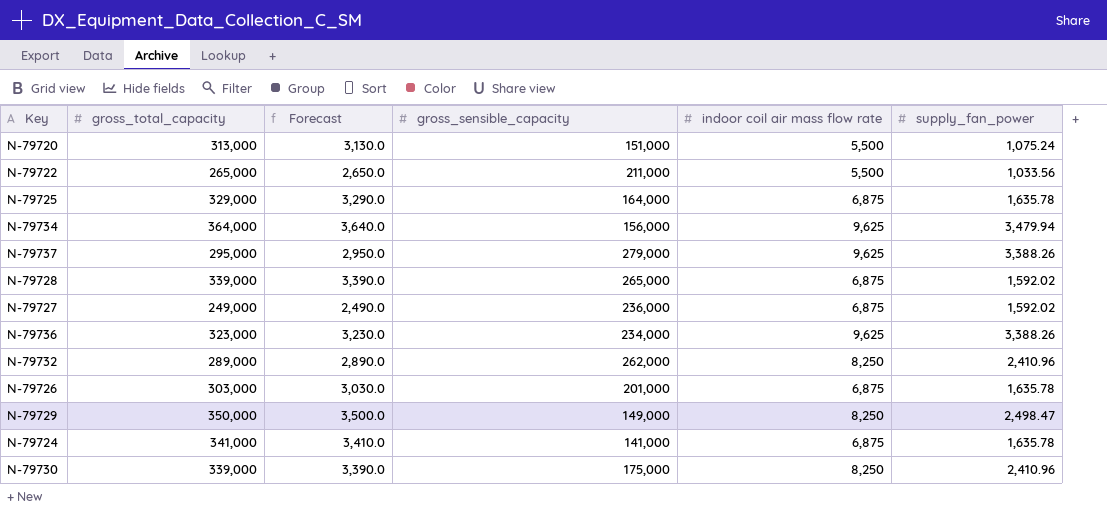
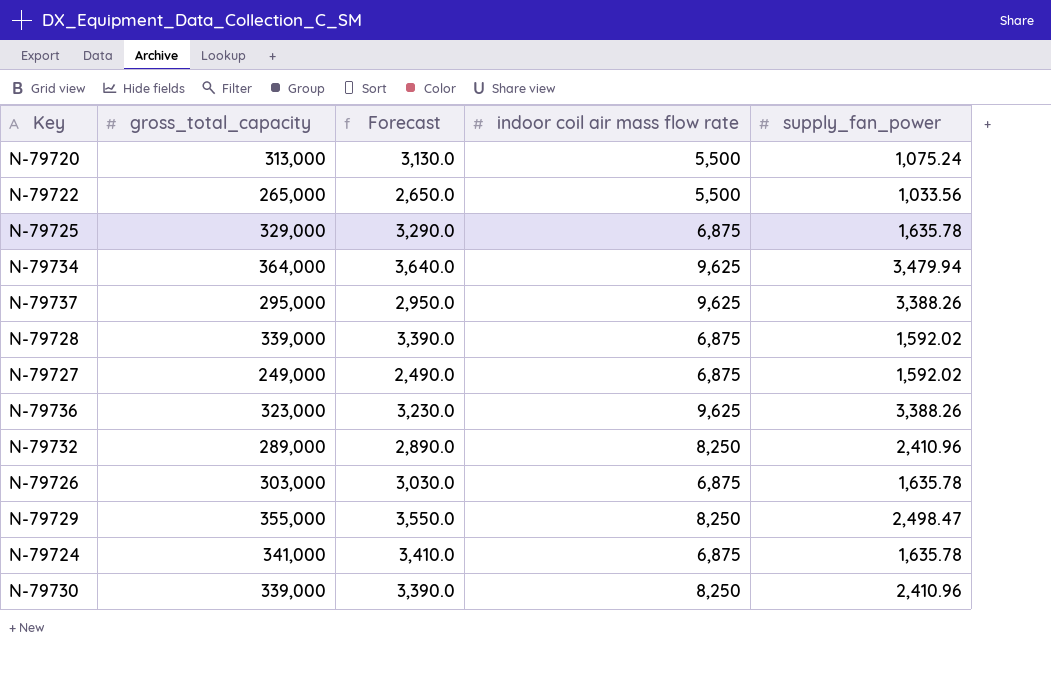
column gross_sensible_capacity | position: 4 -> none
N-79729 | gross_total_capacity: 350,000 -> 355,000
N-79729 | Forecast: 3,500.0 -> 3,550.0

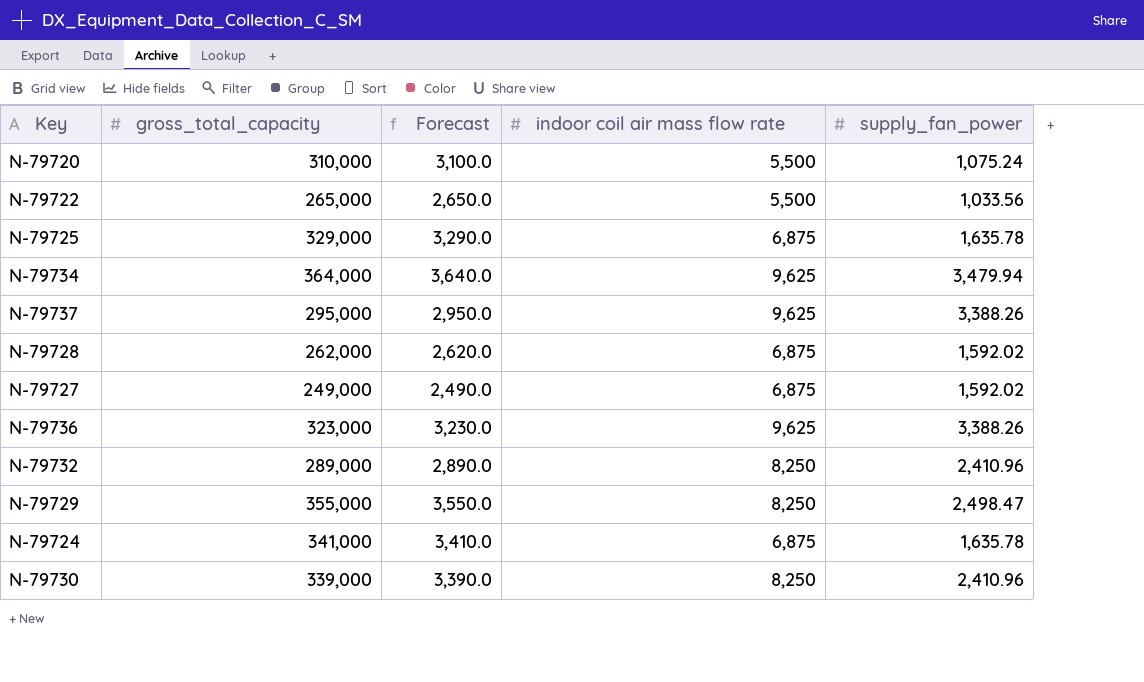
row N-79726: 303,000 | 3,030.0 | 6,875 | 1,635.78 -> none
N-79720 | gross_total_capacity: 313,000 -> 310,000
N-79720 | Forecast: 3,130.0 -> 3,100.0
N-79728 | gross_total_capacity: 339,000 -> 262,000
N-79728 | Forecast: 3,390.0 -> 2,620.0

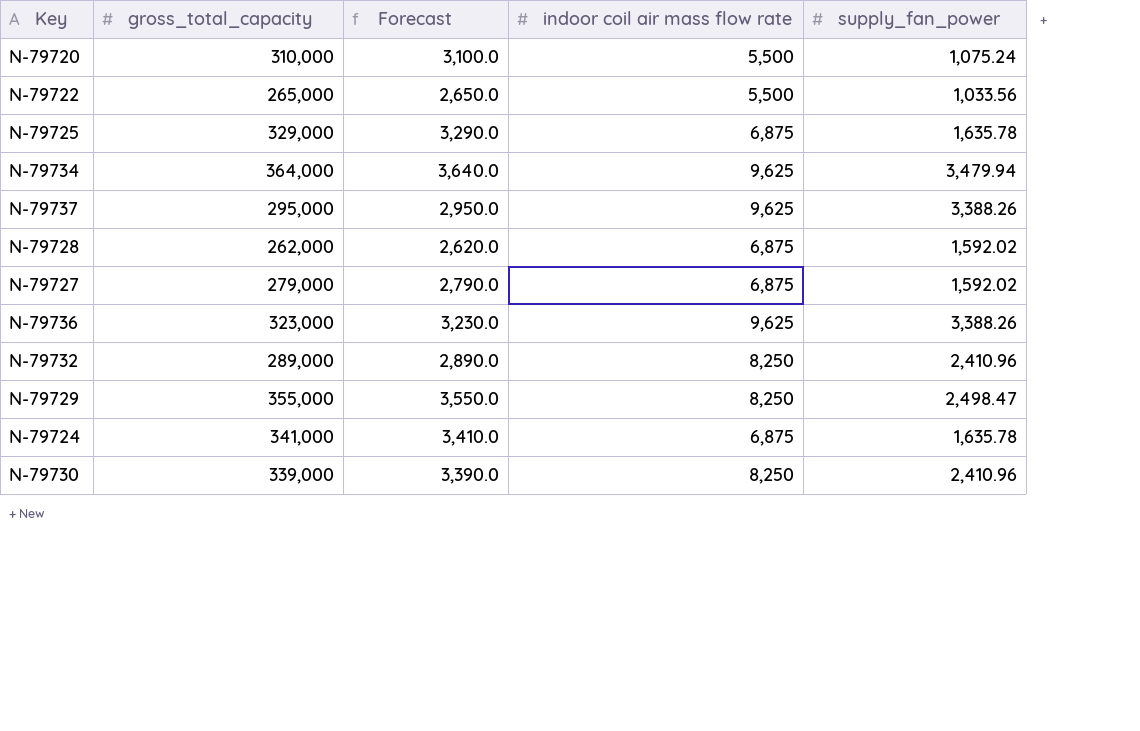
N-79727 | gross_total_capacity: 249,000 -> 279,000
N-79727 | Forecast: 2,490.0 -> 2,790.0

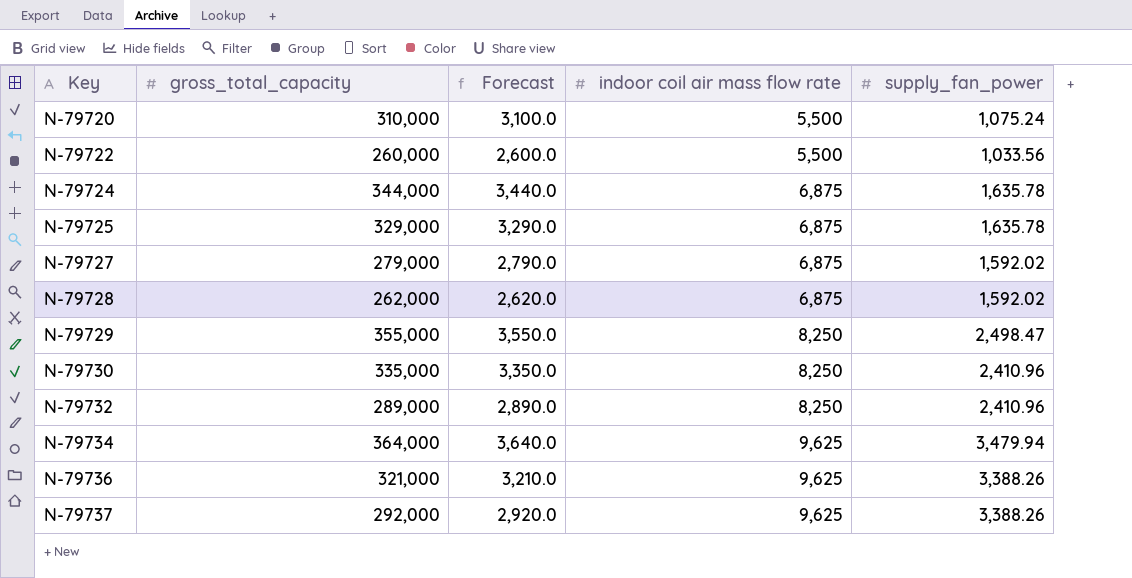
row order: none -> Key ascending
N-79722 | gross_total_capacity: 265,000 -> 260,000
N-79722 | Forecast: 2,650.0 -> 2,600.0
N-79724 | gross_total_capacity: 341,000 -> 344,000
N-79724 | Forecast: 3,410.0 -> 3,440.0
N-79730 | gross_total_capacity: 339,000 -> 335,000
N-79730 | Forecast: 3,390.0 -> 3,350.0
N-79736 | gross_total_capacity: 323,000 -> 321,000
N-79736 | Forecast: 3,230.0 -> 3,210.0
N-79737 | gross_total_capacity: 295,000 -> 292,000
N-79737 | Forecast: 2,950.0 -> 2,920.0

